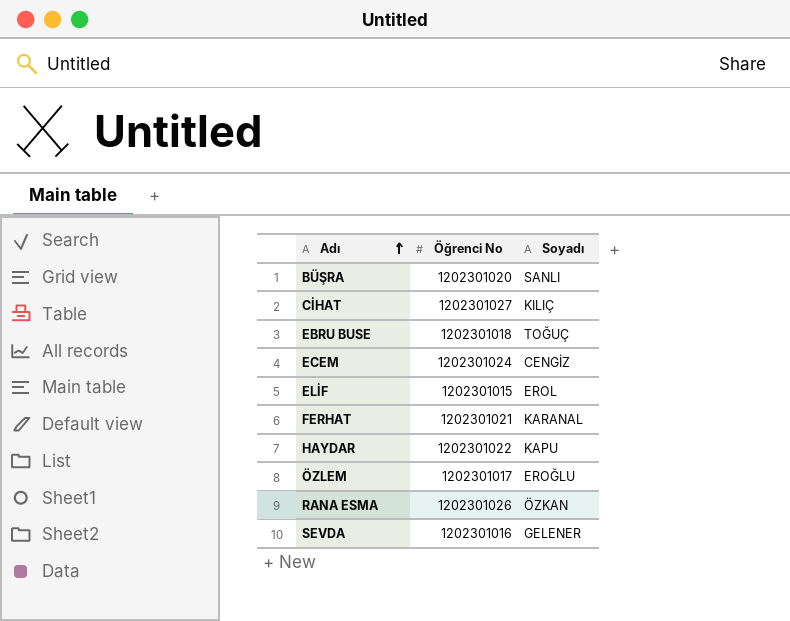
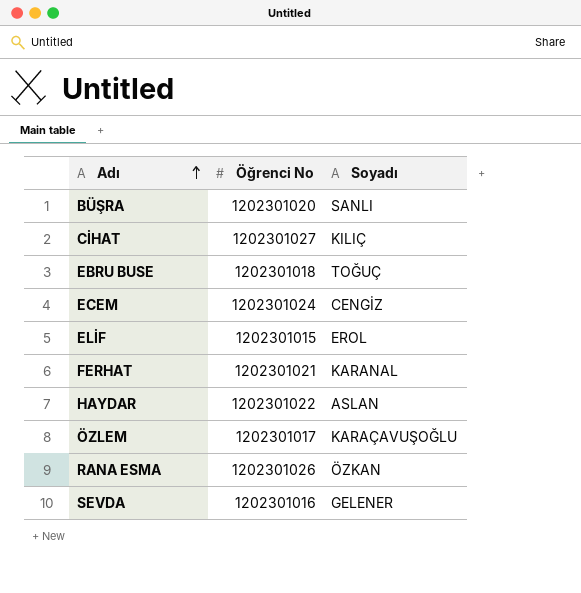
HAYDAR | Soyadı: KAPU -> ASLAN
ÖZLEM | Soyadı: EROĞLU -> KARAÇAVUŞOĞLU

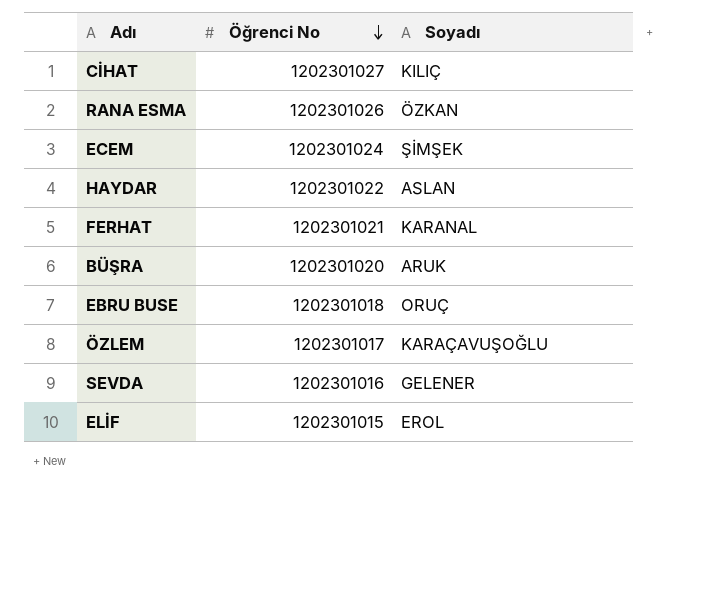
row order: Adı ascending -> Öğrenci No descending
ECEM | Soyadı: CENGİZ -> ŞİMŞEK
BÜŞRA | Soyadı: SANLI -> ARUK
EBRU BUSE | Soyadı: TOĞUÇ -> ORUÇ

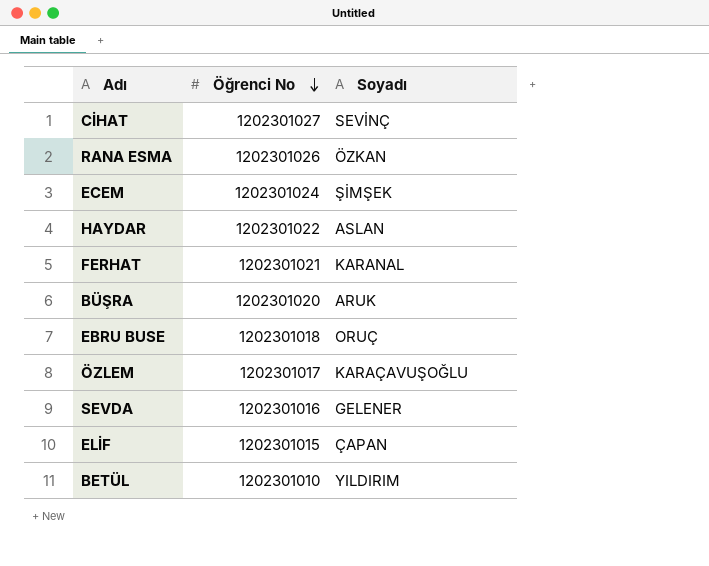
CİHAT | Soyadı: KILIÇ -> SEVİNÇ
ELİF | Soyadı: EROL -> ÇAPAN
row BETÜL: none -> 1202301010 | YILDIRIM

